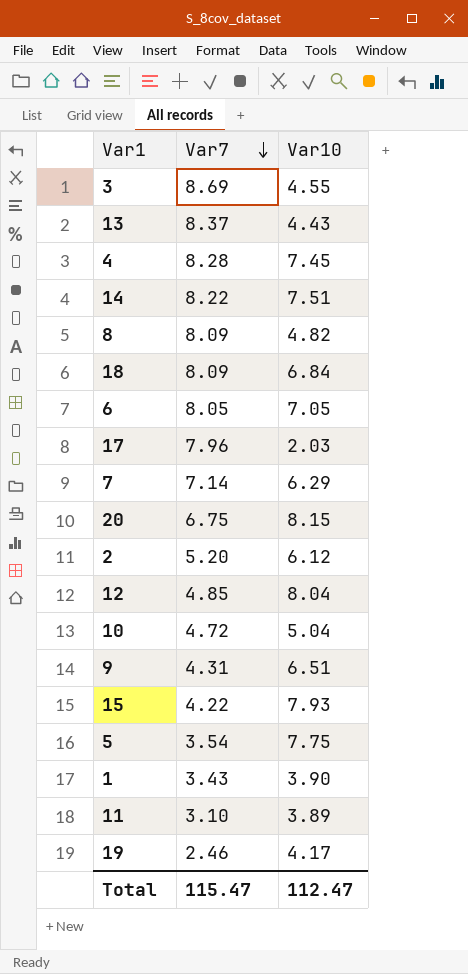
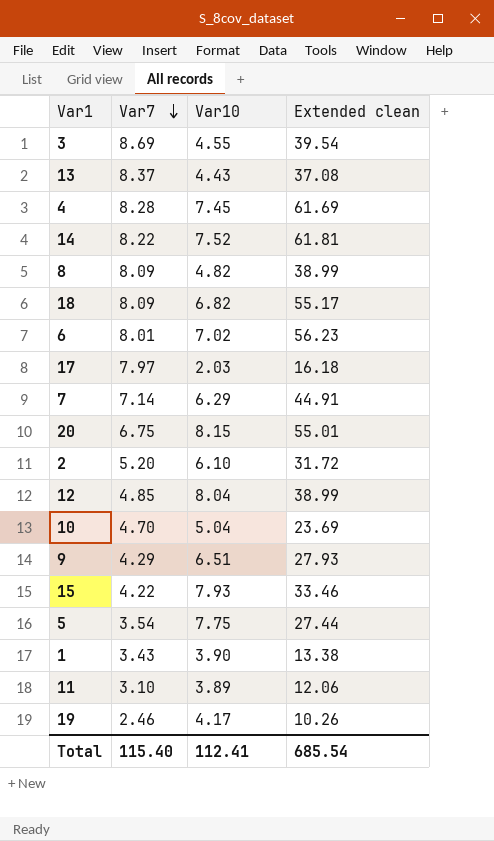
column Extended clean | formula: none -> [Var7] * [Var10]
14 | Var10: 7.51 -> 7.52
18 | Var10: 6.84 -> 6.82
6 | Var7: 8.05 -> 8.01
6 | Var10: 7.05 -> 7.02
17 | Var7: 7.96 -> 7.97
2 | Var10: 6.12 -> 6.10
10 | Var7: 4.72 -> 4.70
9 | Var7: 4.31 -> 4.29
Total | Var7: 115.47 -> 115.40
Total | Var10: 112.47 -> 112.41

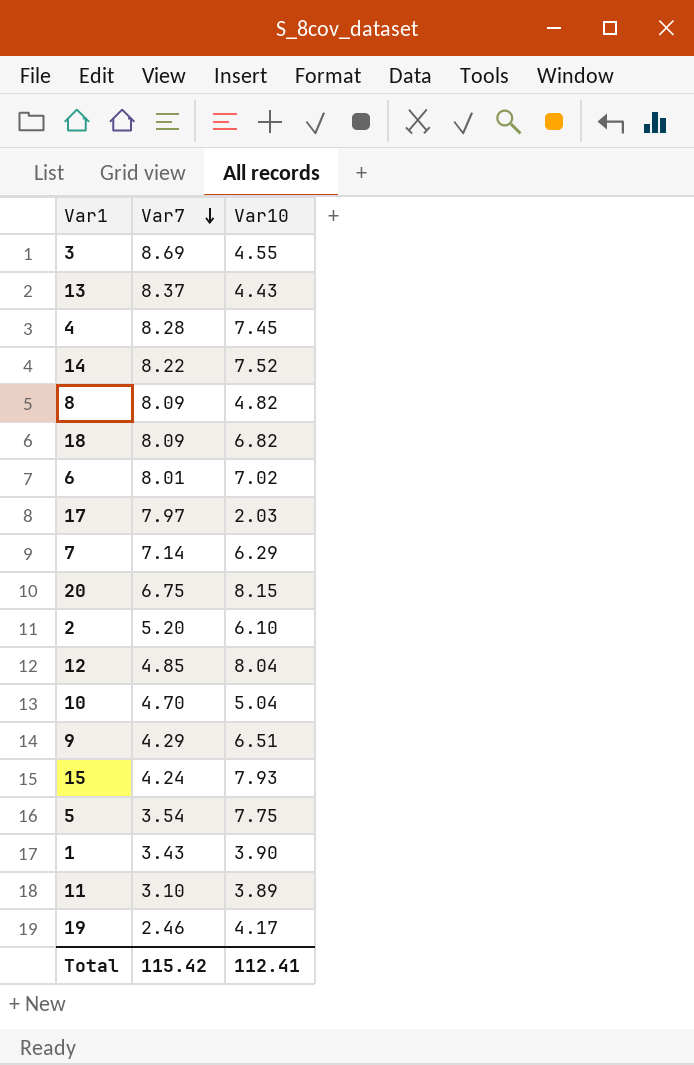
column Extended clean | formula: [Var7] * [Var10] -> none
15 | Var7: 4.22 -> 4.24
Total | Var7: 115.40 -> 115.42

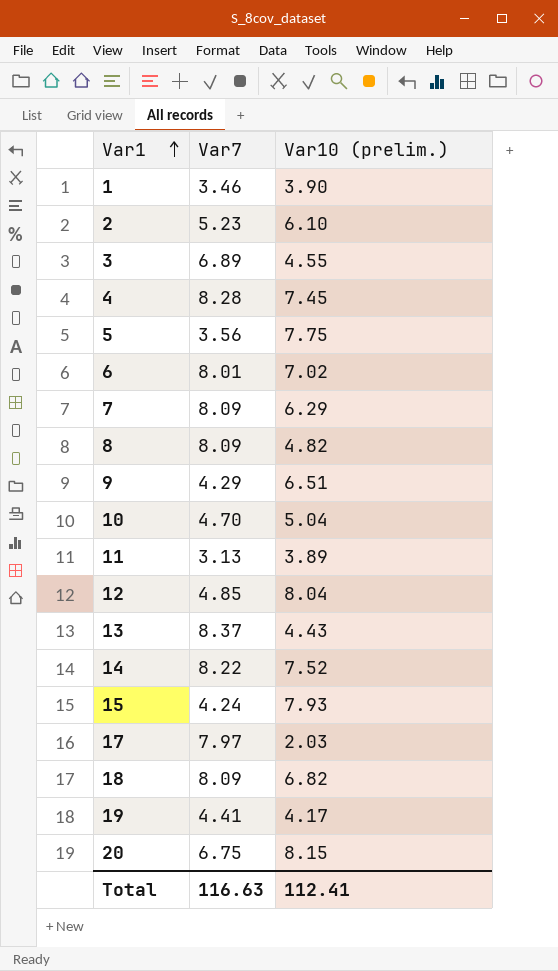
row order: Var7 descending -> Var1 ascending
column name: Var10 -> Var10 (prelim.)
1 | Var7: 3.43 -> 3.46
2 | Var7: 5.20 -> 5.23
3 | Var7: 8.69 -> 6.89
5 | Var7: 3.54 -> 3.56
7 | Var7: 7.14 -> 8.09
11 | Var7: 3.10 -> 3.13
19 | Var7: 2.46 -> 4.41
Total | Var7: 115.42 -> 116.63

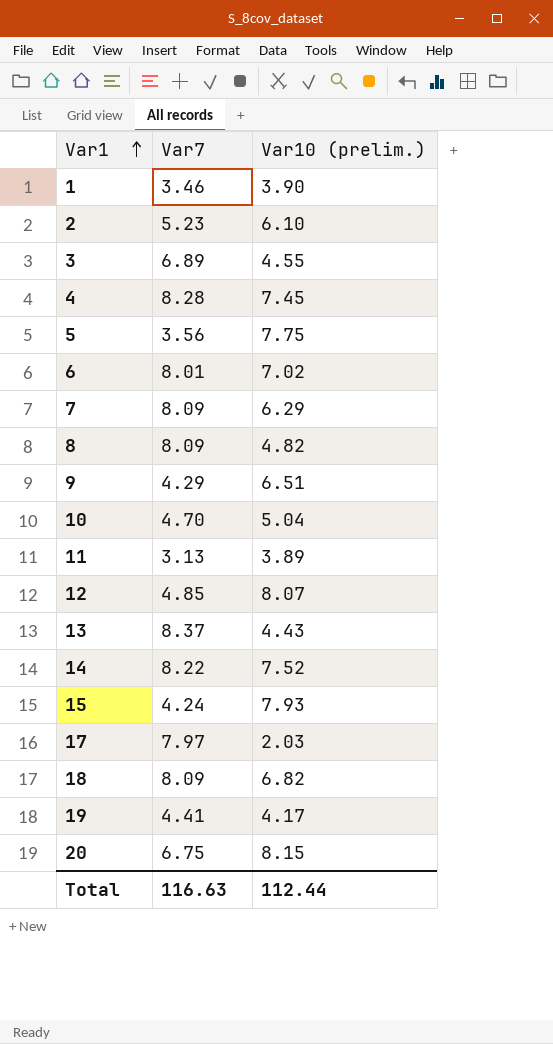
12 | Var10 (prelim.): 8.04 -> 8.07
Total | Var10 (prelim.): 112.41 -> 112.44

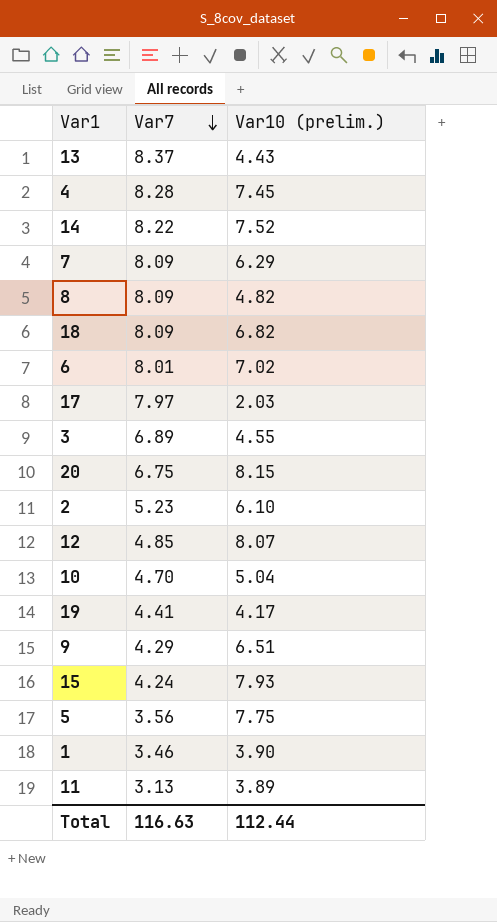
row order: Var1 ascending -> Var7 descending

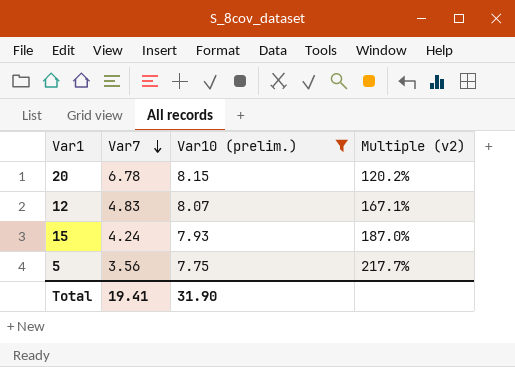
filter: none -> Var10 (prelim.) >= 7.75
column Multiple (v2) | formula: none -> [Var10 (prelim.)] / [Var7]
20 | Var7: 6.75 -> 6.78
12 | Var7: 4.85 -> 4.83
Total | Var7: 116.63 -> 19.41
Total | Var10 (prelim.): 112.44 -> 31.90

